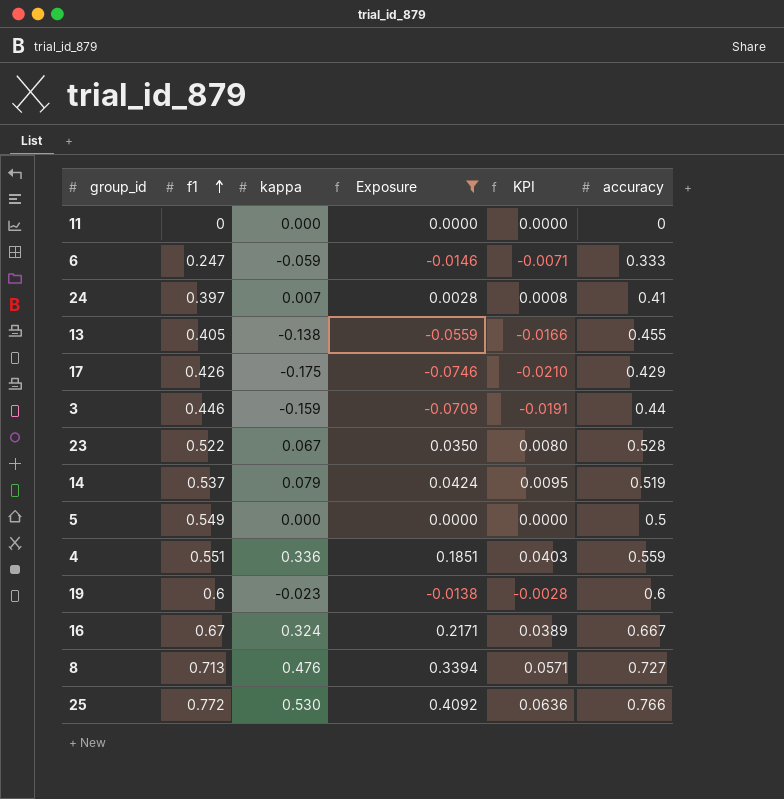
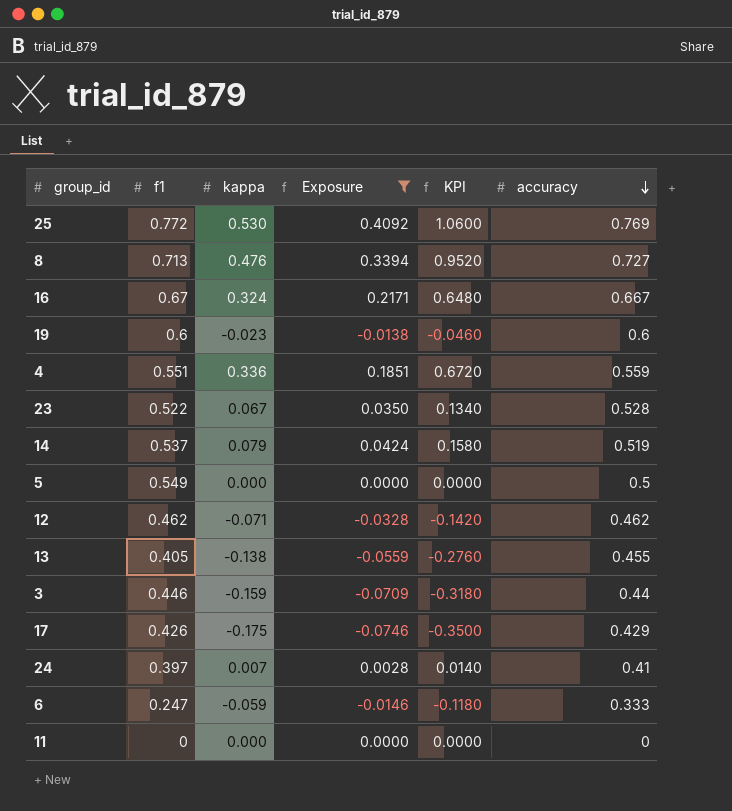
row order: f1 ascending -> accuracy descending
column KPI | formula: [kappa] * 0.12 -> [kappa] * 2
25 | accuracy: 0.766 -> 0.769
row 12: none -> 0.462 | -0.071 | -0.0328 | -0.1420 | 0.462

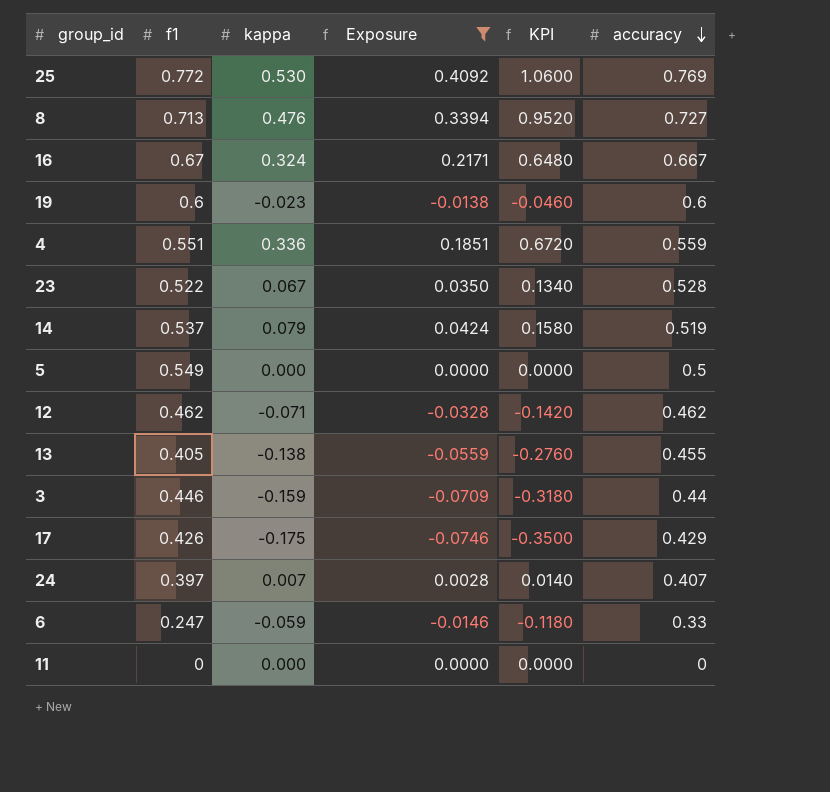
24 | accuracy: 0.41 -> 0.407
6 | accuracy: 0.333 -> 0.33

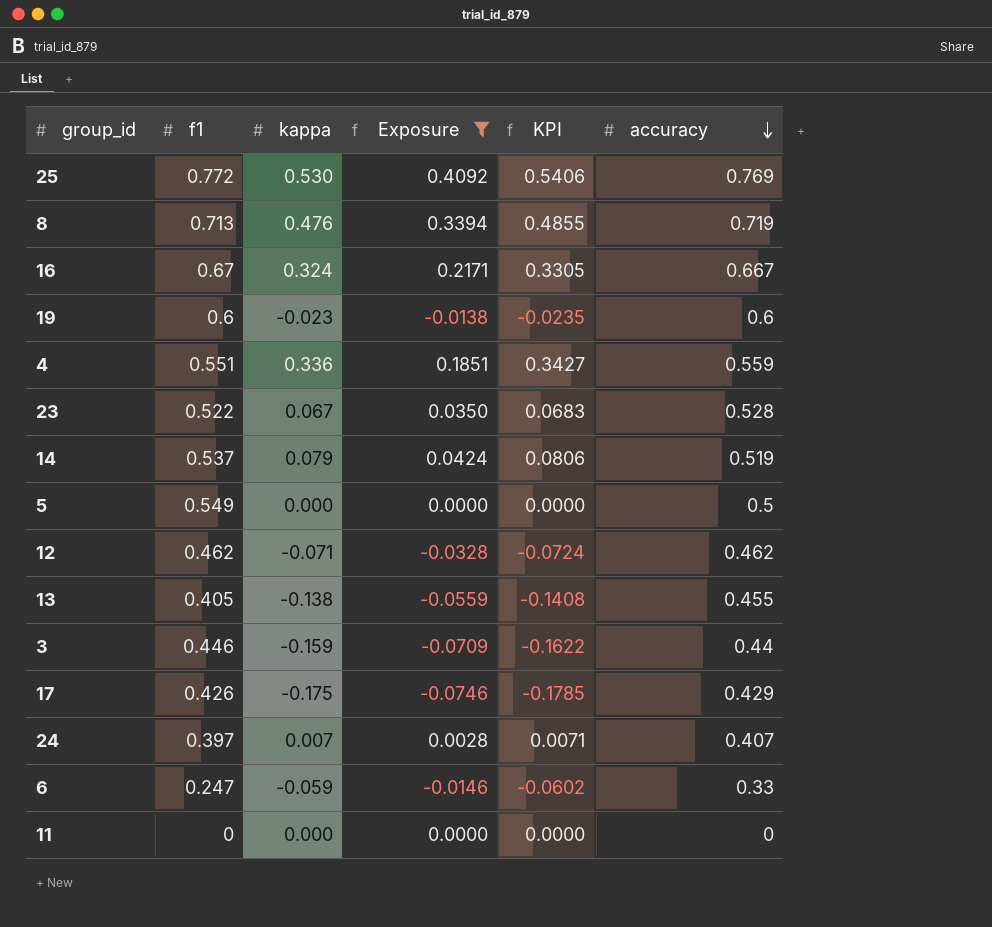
column KPI | formula: [kappa] * 2 -> [kappa] * 1.02
8 | accuracy: 0.727 -> 0.719

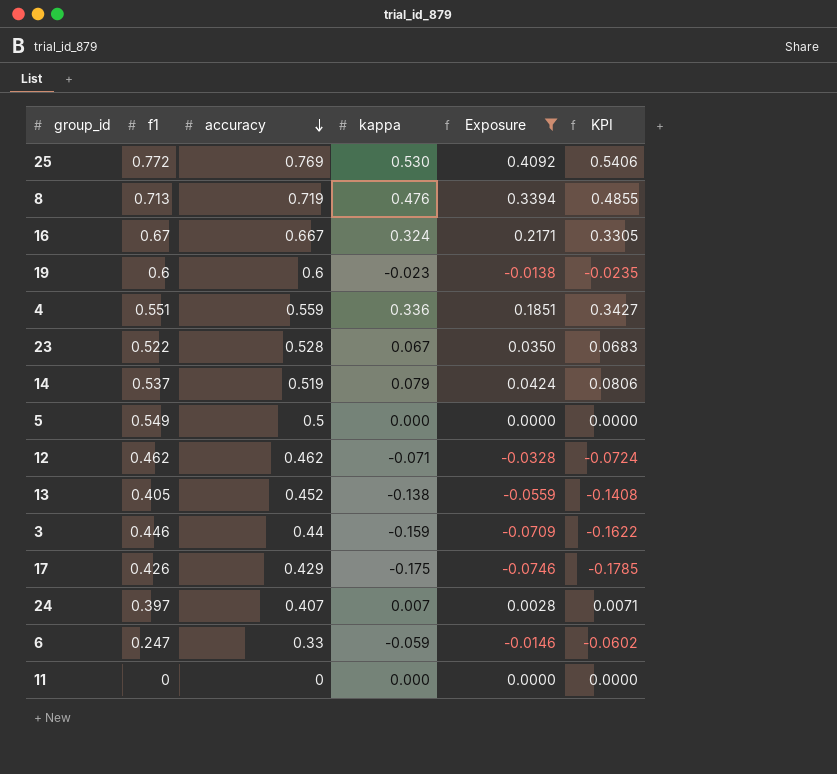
column accuracy | position: 6 -> 3
13 | accuracy: 0.455 -> 0.452

